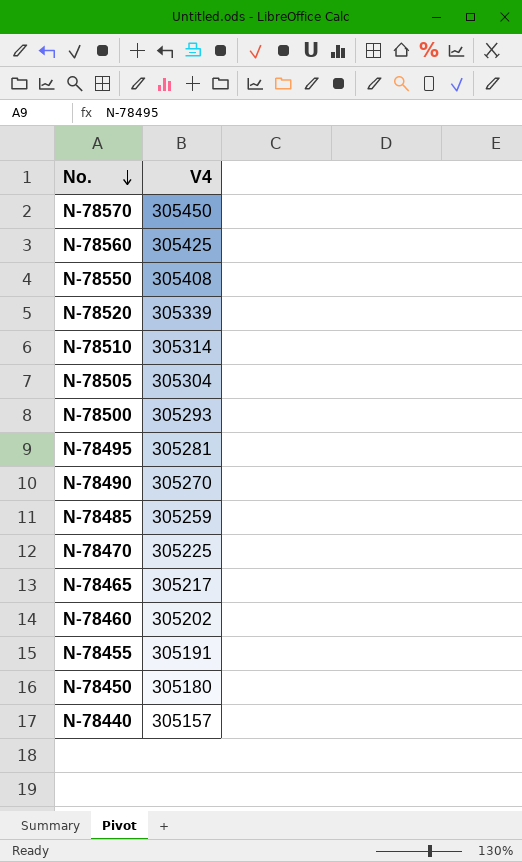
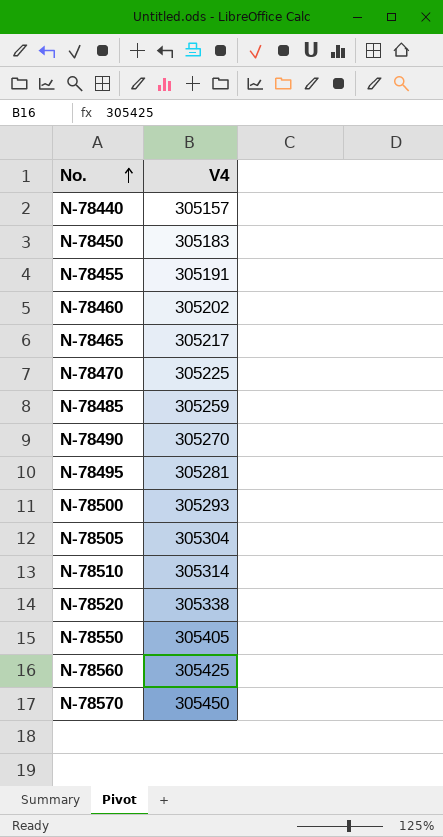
row order: No. descending -> No. ascending
N-78450 | V4: 305180 -> 305183
N-78520 | V4: 305339 -> 305338
N-78550 | V4: 305408 -> 305405

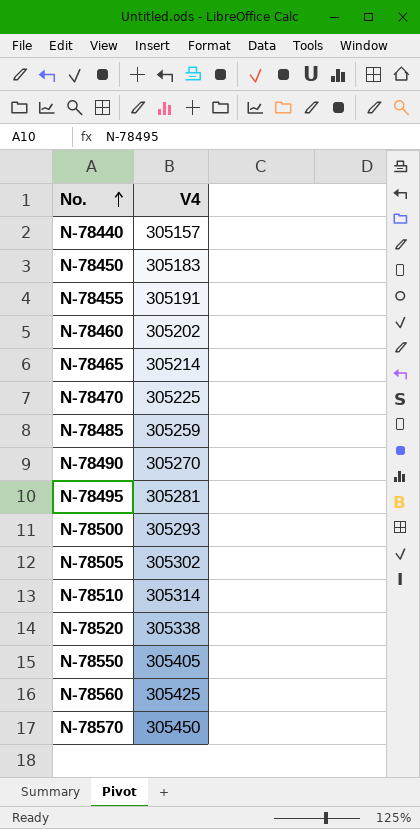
N-78465 | V4: 305217 -> 305214
N-78505 | V4: 305304 -> 305302

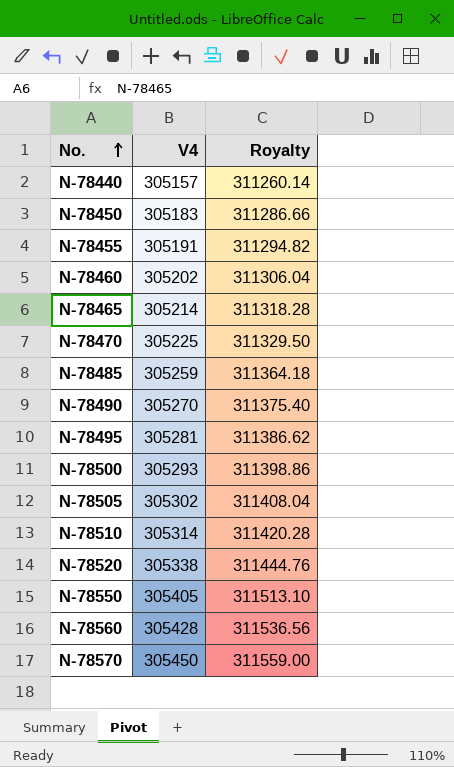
column Royalty | formula: none -> [V4] * 1.02
N-78560 | V4: 305425 -> 305428

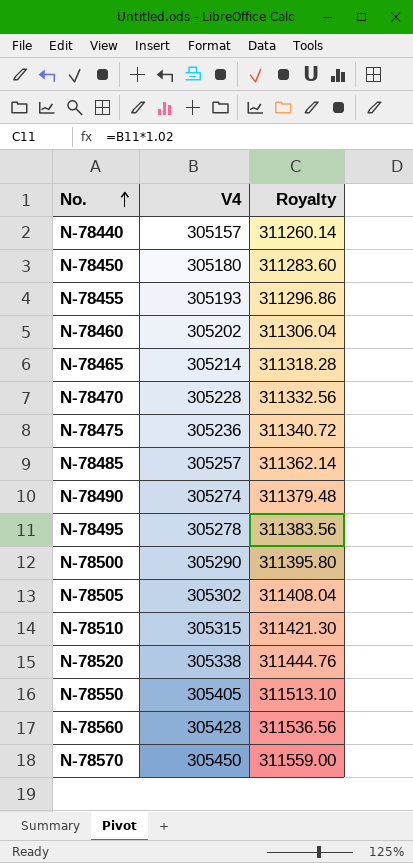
N-78450 | V4: 305183 -> 305180
N-78450 | Royalty: 311286.66 -> 311283.60
N-78455 | V4: 305191 -> 305193
N-78455 | Royalty: 311294.82 -> 311296.86
N-78470 | V4: 305225 -> 305228
N-78470 | Royalty: 311329.50 -> 311332.56
row N-78475: none -> 305236 | 311340.72
N-78485 | V4: 305259 -> 305257
N-78485 | Royalty: 311364.18 -> 311362.14
N-78490 | V4: 305270 -> 305274
N-78490 | Royalty: 311375.40 -> 311379.48
N-78495 | V4: 305281 -> 305278
N-78495 | Royalty: 311386.62 -> 311383.56
N-78500 | V4: 305293 -> 305290
N-78500 | Royalty: 311398.86 -> 311395.80
N-78510 | V4: 305314 -> 305315
N-78510 | Royalty: 311420.28 -> 311421.30

